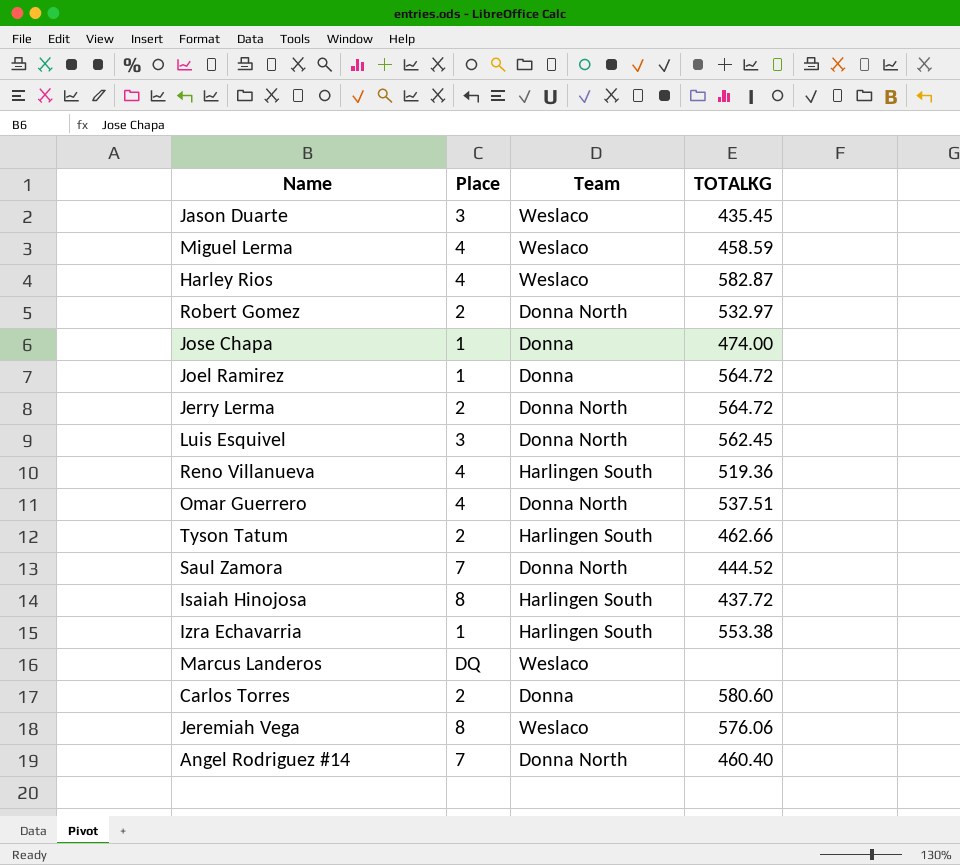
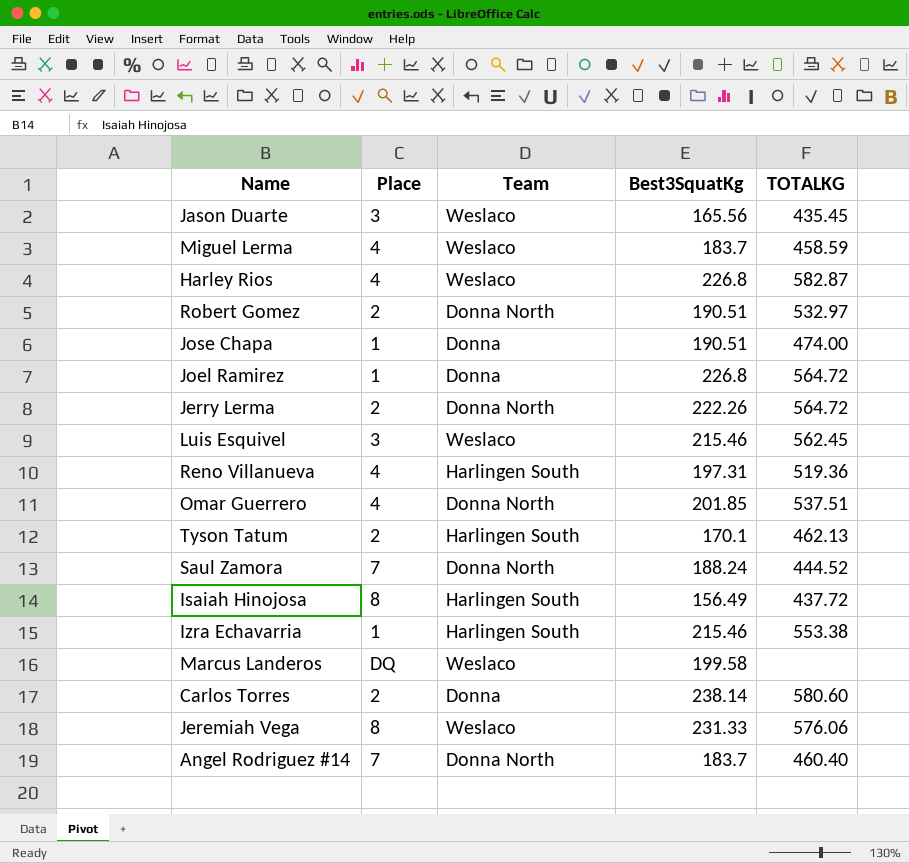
column Best3SquatKg | position: none -> 4
Luis Esquivel | Team: Donna North -> Weslaco
Tyson Tatum | TOTALKG: 462.66 -> 462.13

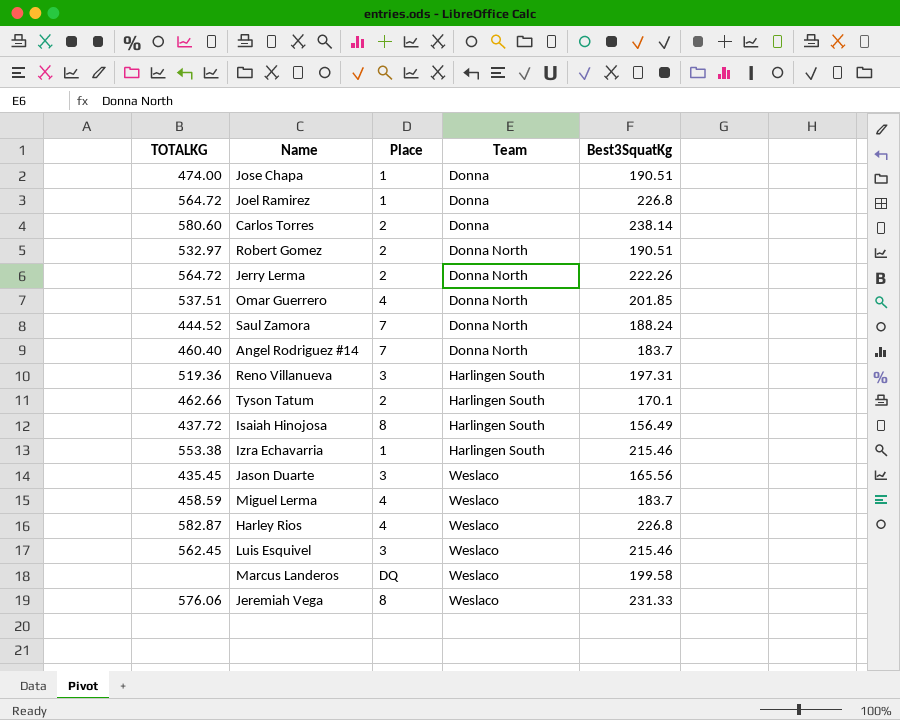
row order: none -> Team ascending
column TOTALKG | position: 5 -> 1
Reno Villanueva | Place: 4 -> 3
Tyson Tatum | TOTALKG: 462.13 -> 462.66

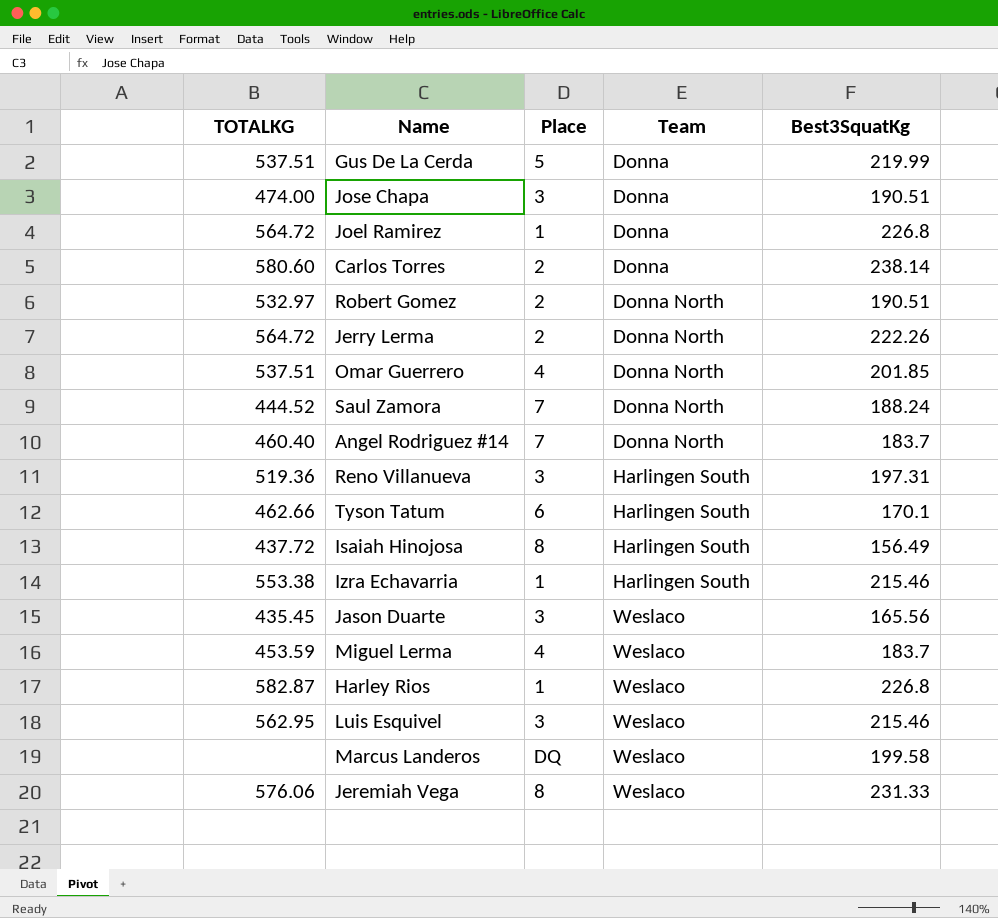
row Gus De La Cerda: none -> 537.51 | 5 | Donna | 219.99
Jose Chapa | Place: 1 -> 3
Tyson Tatum | Place: 2 -> 6
Miguel Lerma | TOTALKG: 458.59 -> 453.59
Harley Rios | Place: 4 -> 1
Luis Esquivel | TOTALKG: 562.45 -> 562.95

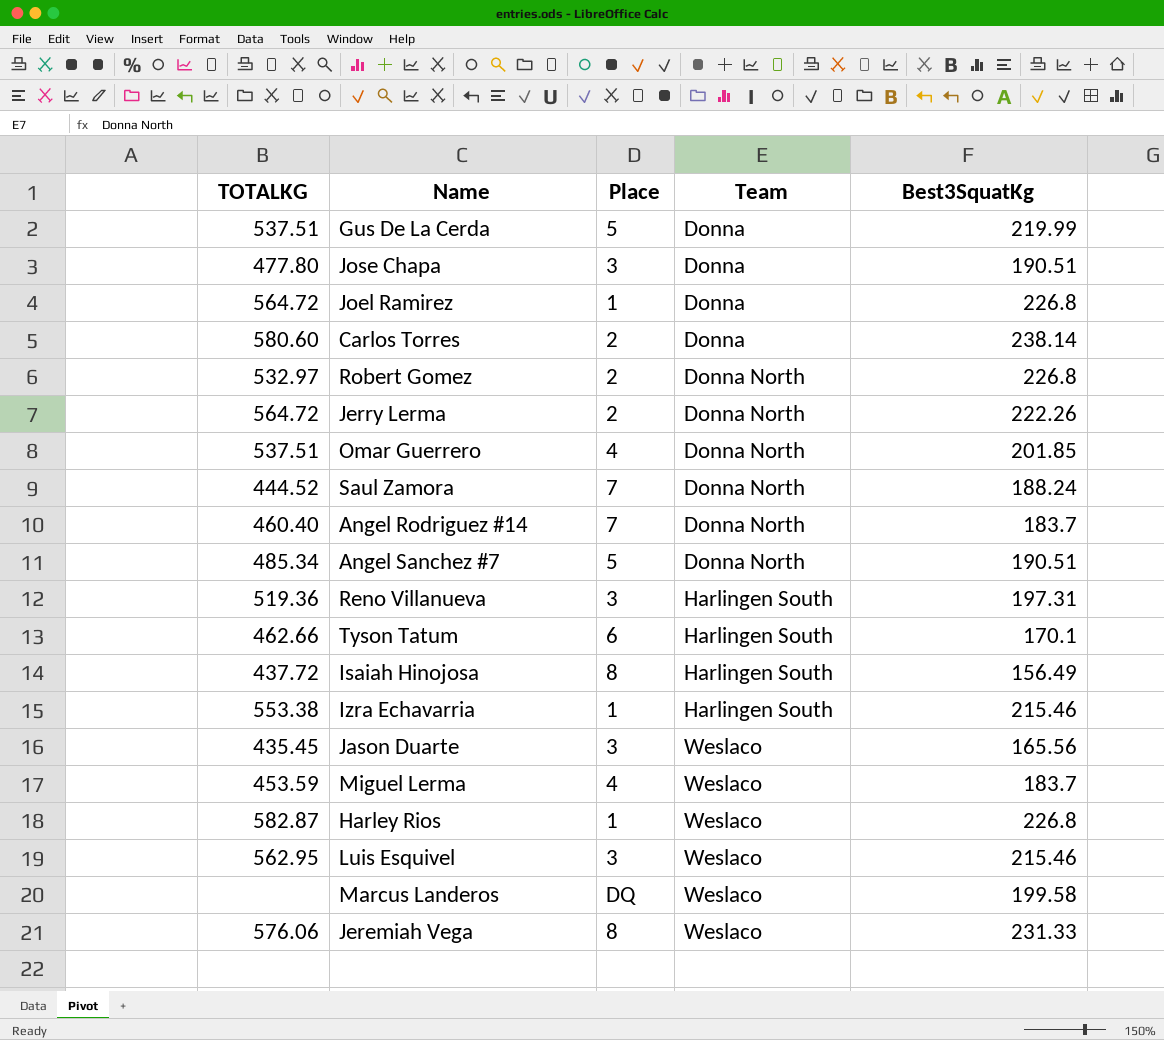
Jose Chapa | TOTALKG: 474.00 -> 477.80
Robert Gomez | Best3SquatKg: 190.51 -> 226.8
row Angel Sanchez #7: none -> 485.34 | 5 | Donna North | 190.51

